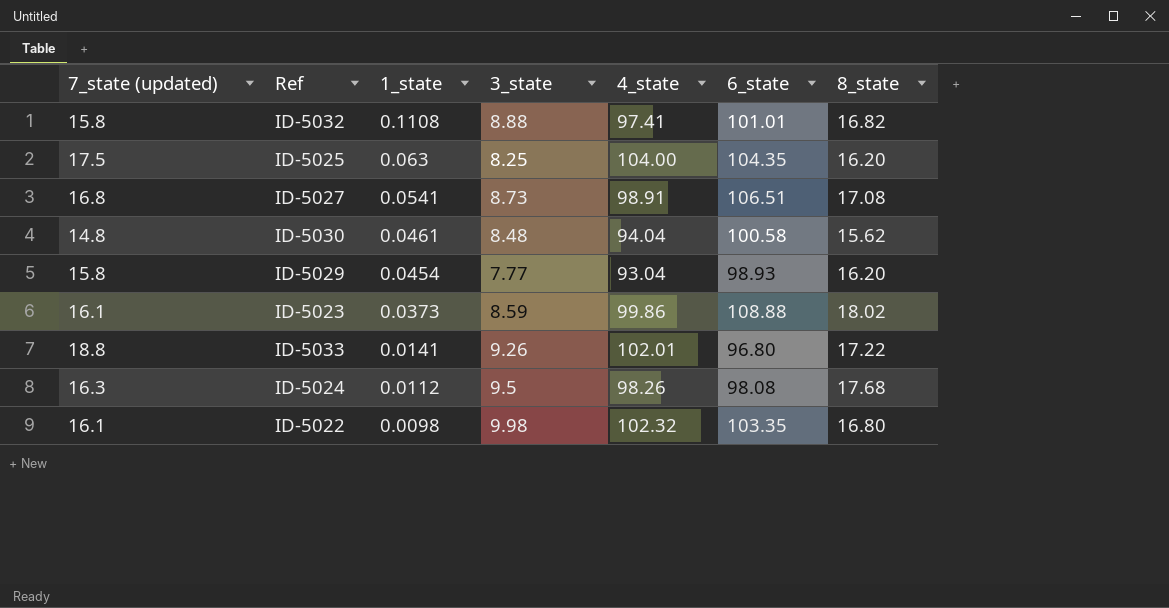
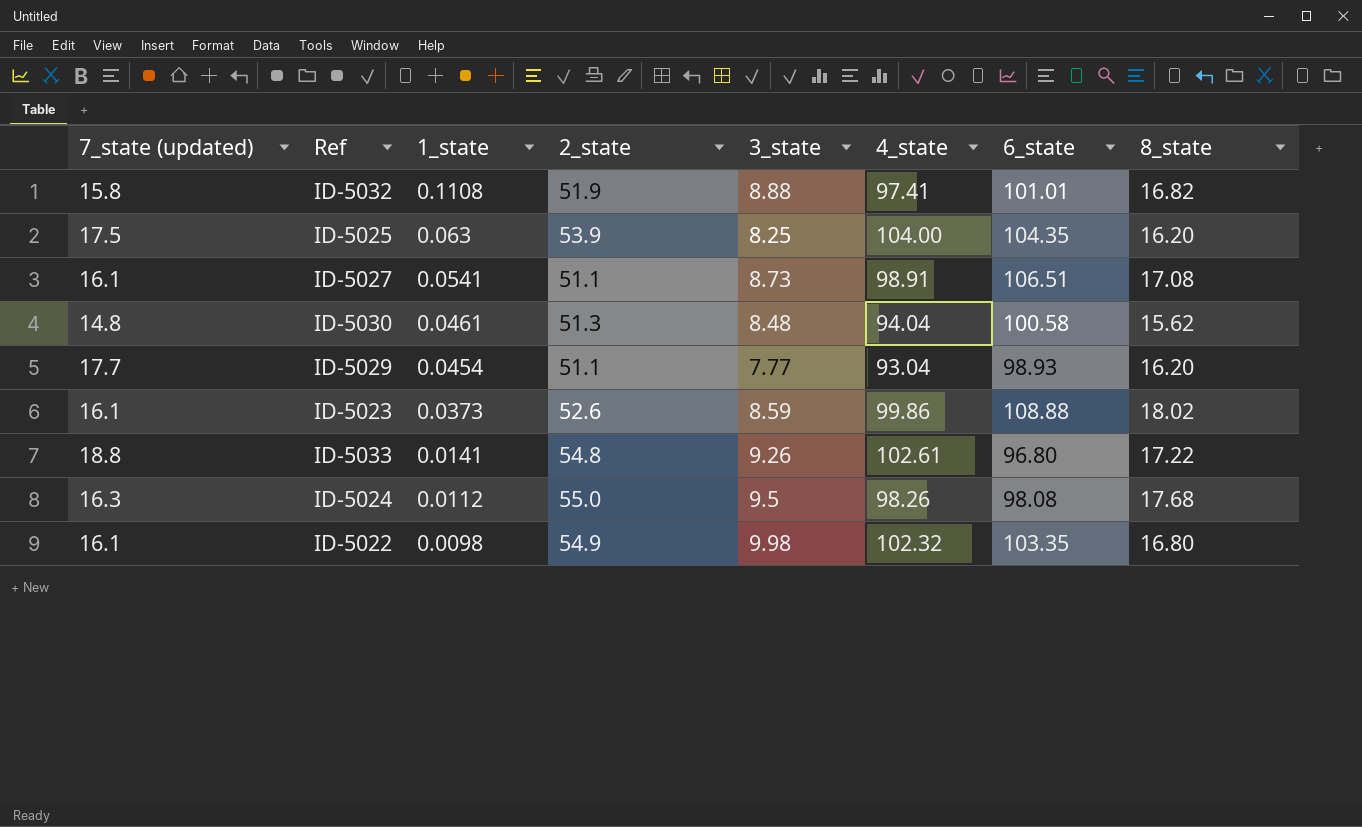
column 2_state | position: none -> 4
ID-5027 | 7_state (updated): 16.8 -> 16.1
ID-5029 | 7_state (updated): 15.8 -> 17.7
ID-5033 | 4_state: 102.01 -> 102.61

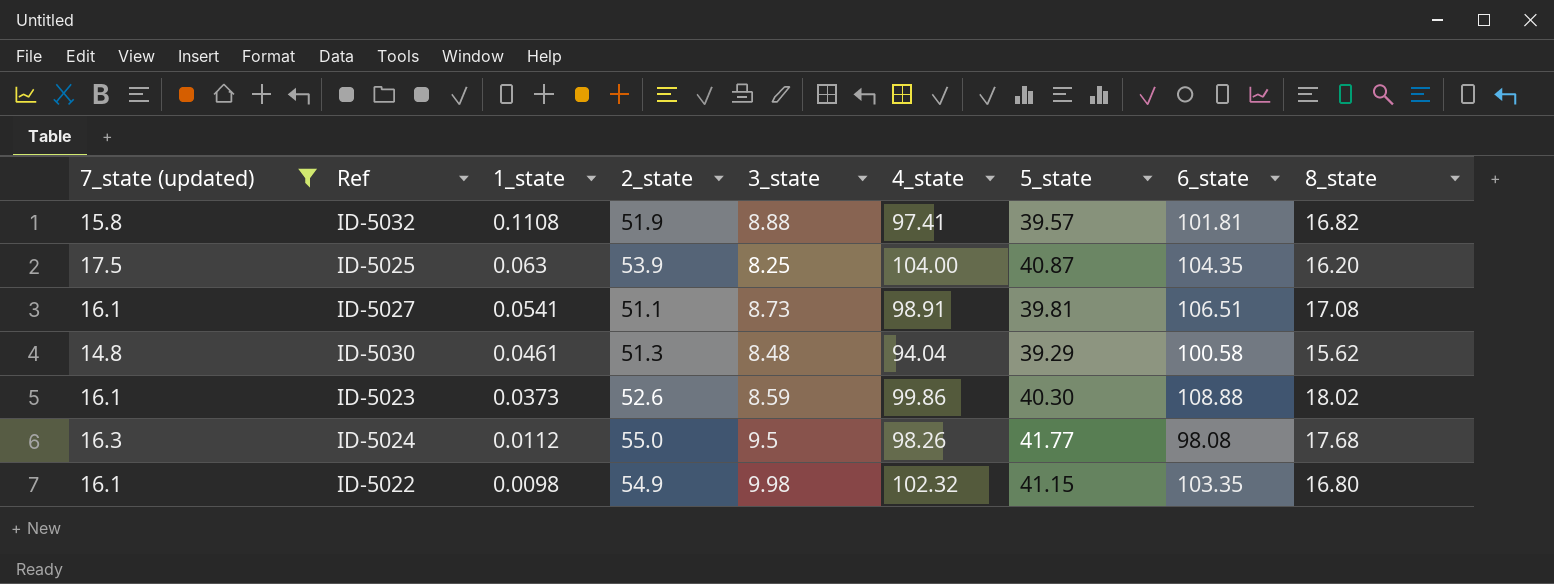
filter: none -> 7_state (updated) <= 17.5
column 5_state | position: none -> 7
ID-5032 | 6_state: 101.01 -> 101.81

